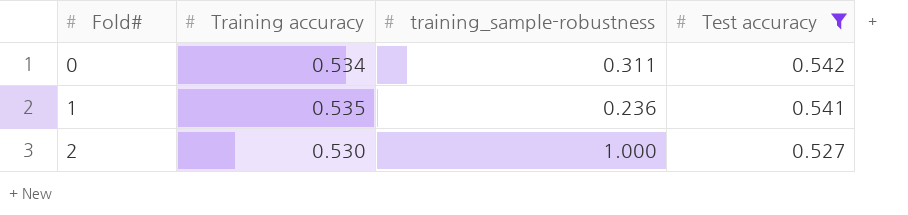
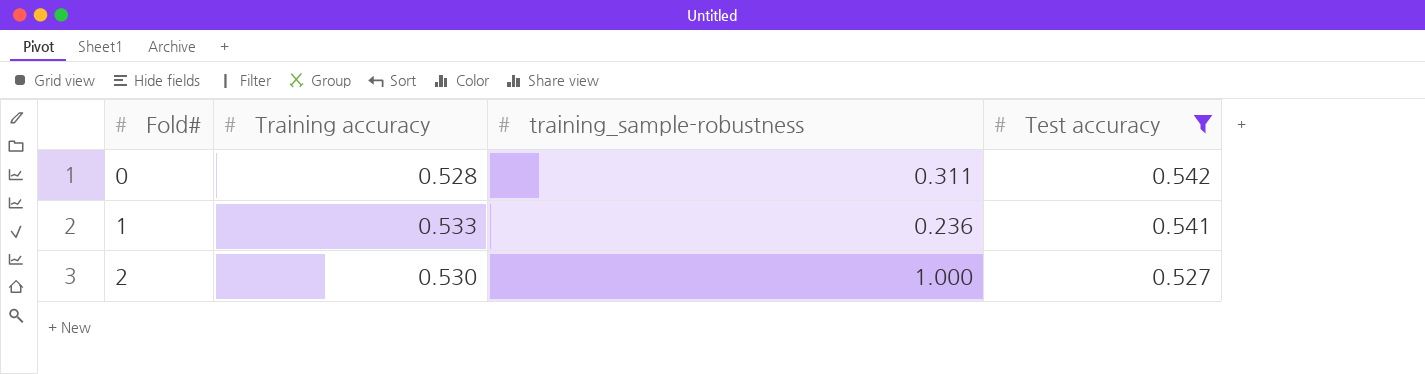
0 | Training accuracy: 0.534 -> 0.528
1 | Training accuracy: 0.535 -> 0.533

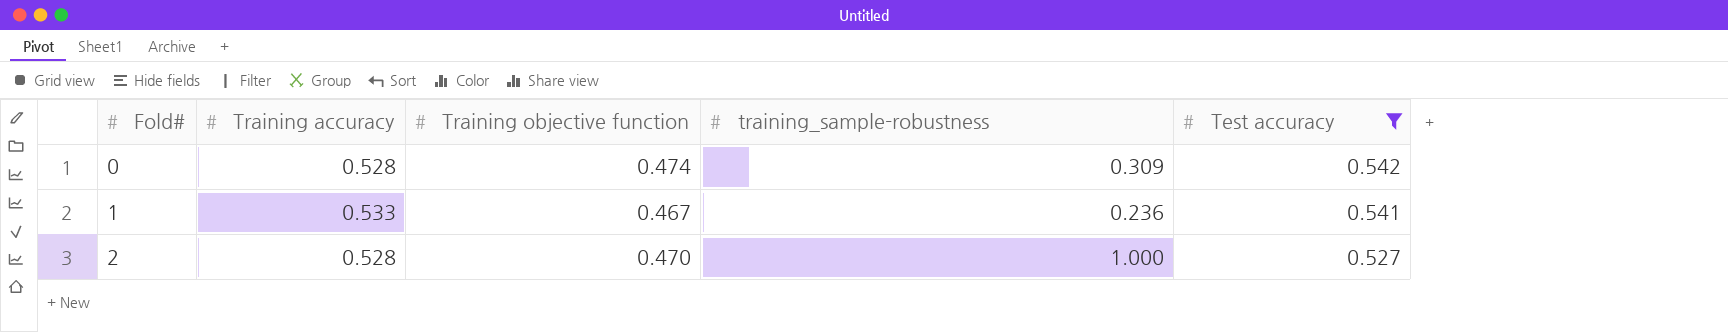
column Training objective function | position: none -> 3
0 | training_sample-robustness: 0.311 -> 0.309
2 | Training accuracy: 0.530 -> 0.528

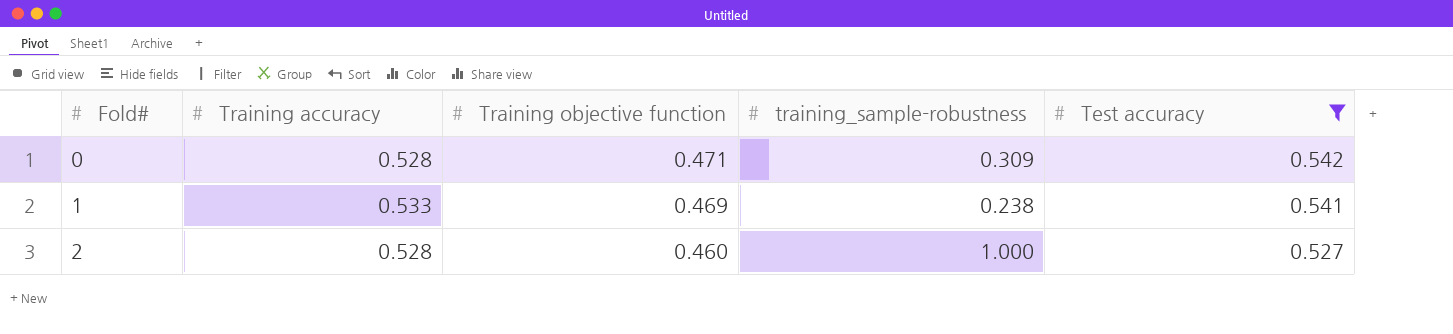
0 | Training objective function: 0.474 -> 0.471
1 | Training objective function: 0.467 -> 0.469
1 | training_sample-robustness: 0.236 -> 0.238
2 | Training objective function: 0.470 -> 0.460

